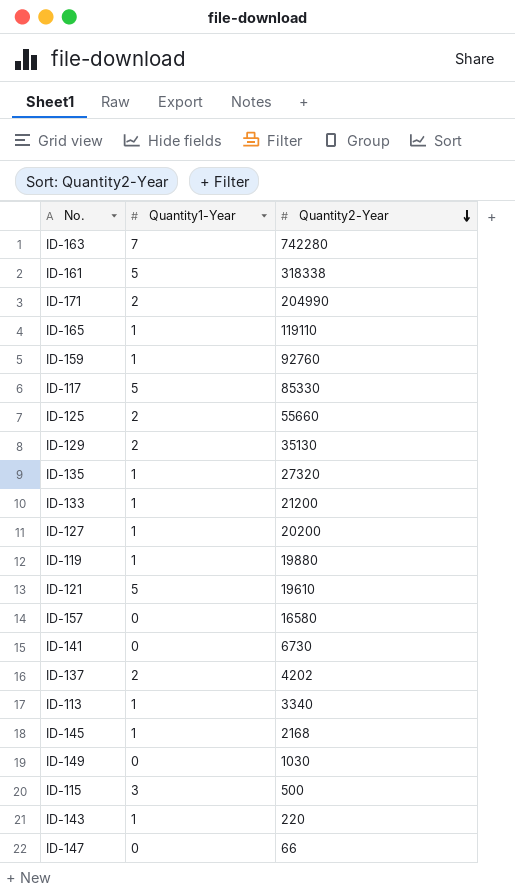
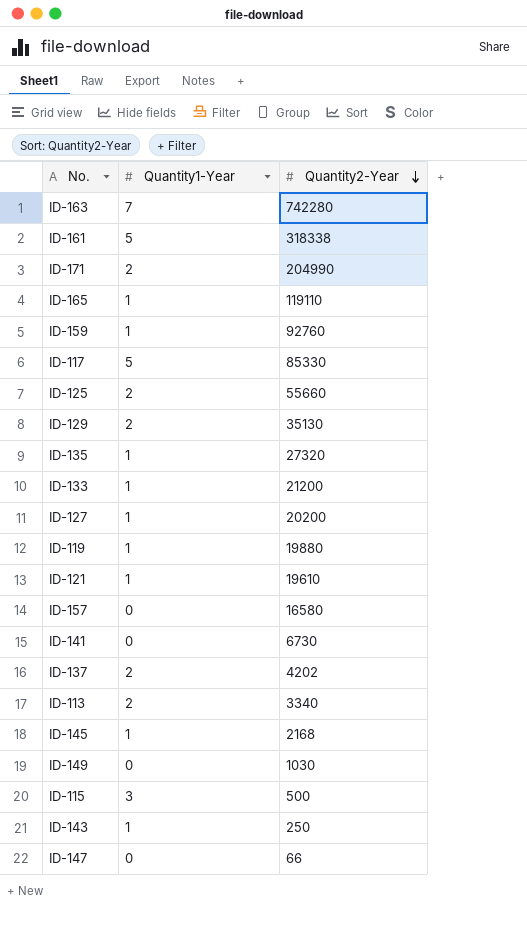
ID-121 | Quantity1-Year: 5 -> 1
ID-113 | Quantity1-Year: 1 -> 2
ID-143 | Quantity2-Year: 220 -> 250

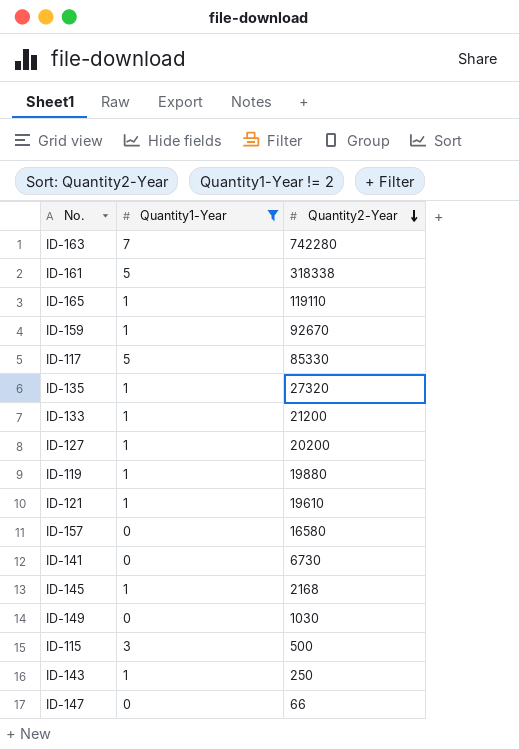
filter: none -> Quantity1-Year != 2
ID-159 | Quantity2-Year: 92760 -> 92670

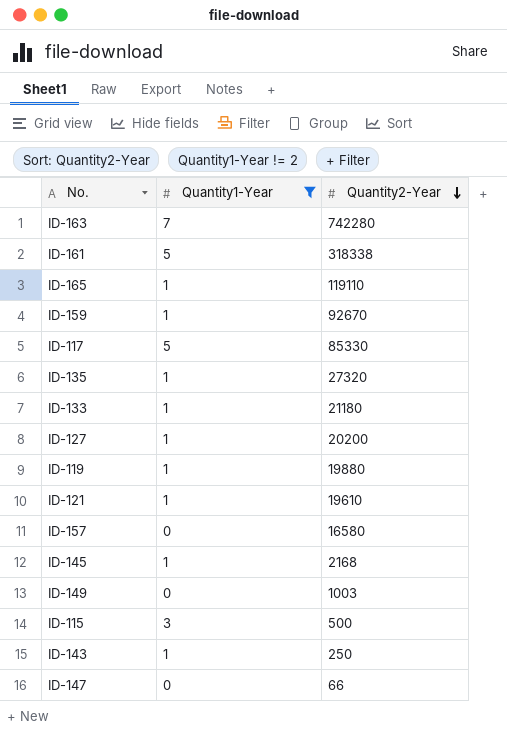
row ID-141: 0 | 6730 -> none
ID-133 | Quantity2-Year: 21200 -> 21180
ID-149 | Quantity2-Year: 1030 -> 1003

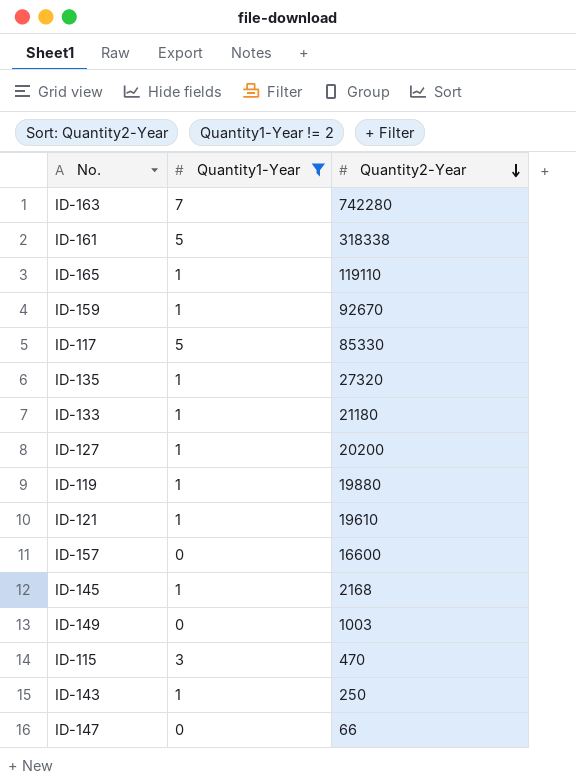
ID-157 | Quantity2-Year: 16580 -> 16600
ID-115 | Quantity2-Year: 500 -> 470

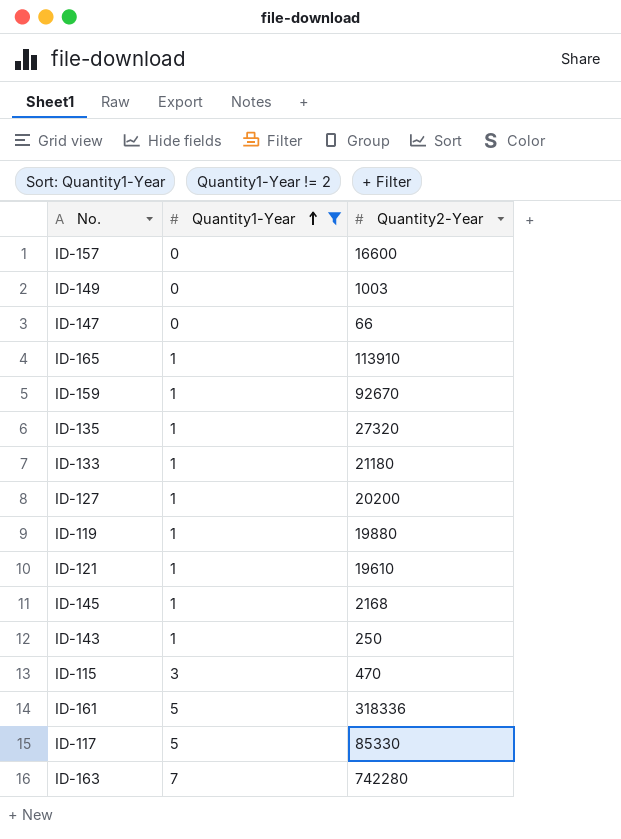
row order: Quantity2-Year descending -> Quantity1-Year ascending
ID-165 | Quantity2-Year: 119110 -> 113910
ID-161 | Quantity2-Year: 318338 -> 318336

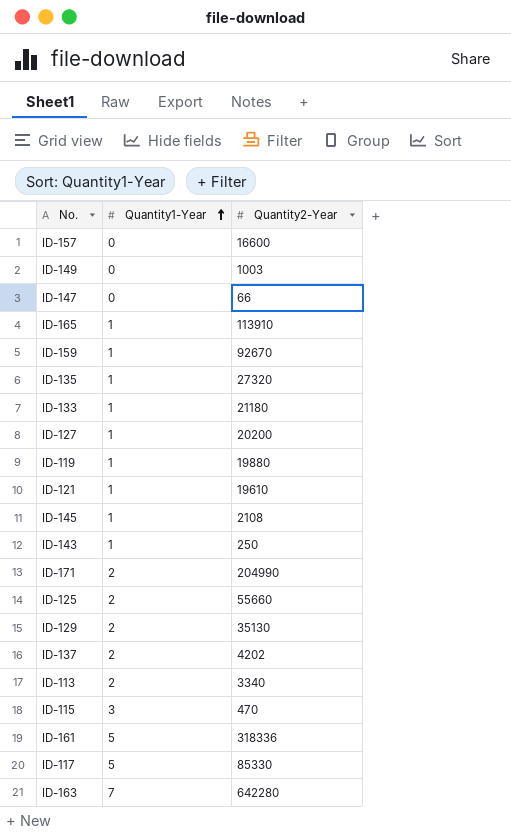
filter: Quantity1-Year != 2 -> none
ID-145 | Quantity2-Year: 2168 -> 2108
ID-163 | Quantity2-Year: 742280 -> 642280

